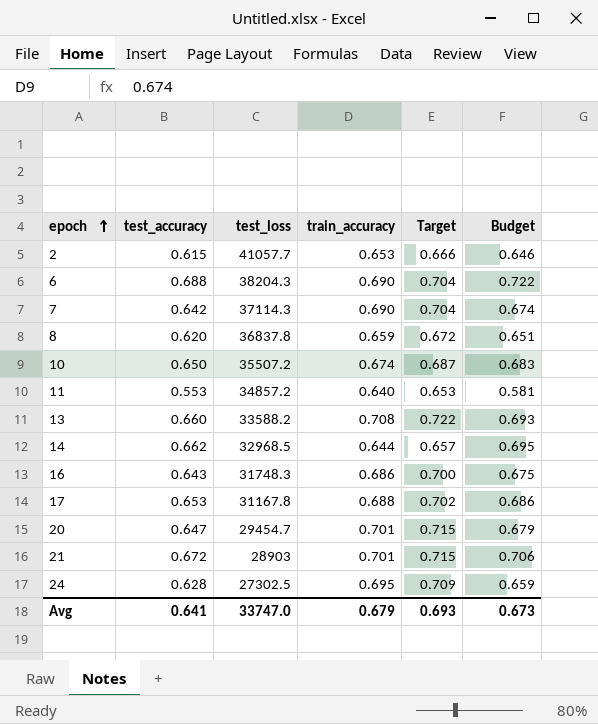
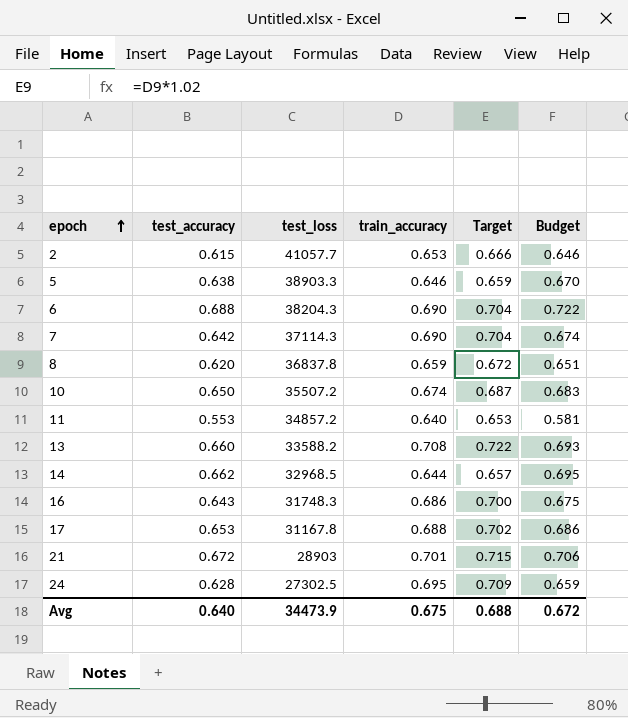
row 20: 0.647 | 29454.7 | 0.701 | 0.715 | 0.679 -> none
row 5: none -> 0.638 | 38903.3 | 0.646 | 0.659 | 0.670
Avg | test_accuracy: 0.641 -> 0.640
Avg | test_loss: 33747.0 -> 34473.9
Avg | train_accuracy: 0.679 -> 0.675
Avg | Target: 0.693 -> 0.688
Avg | Budget: 0.673 -> 0.672

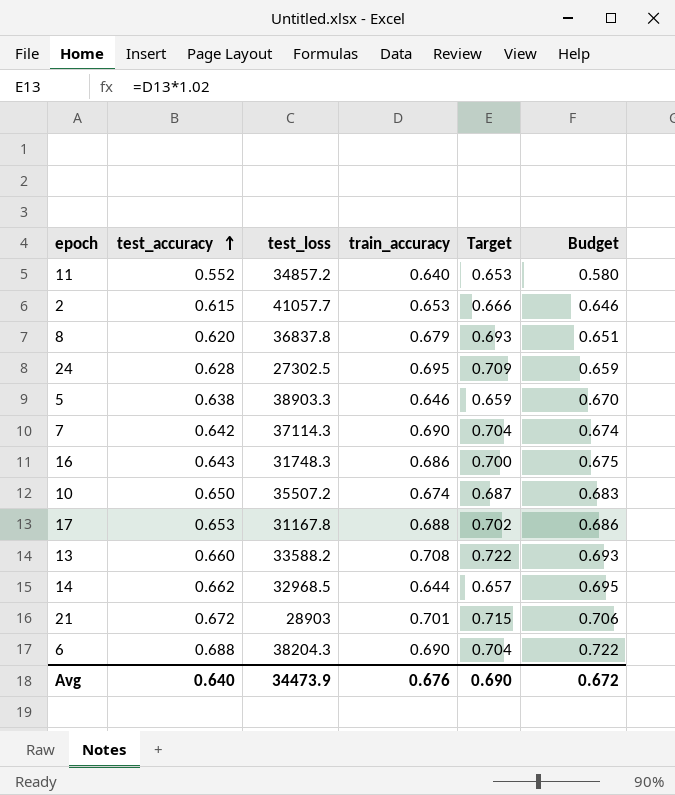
row order: epoch ascending -> test_accuracy ascending
11 | test_accuracy: 0.553 -> 0.552
11 | Budget: 0.581 -> 0.580
8 | train_accuracy: 0.659 -> 0.679
8 | Target: 0.672 -> 0.693
Avg | train_accuracy: 0.675 -> 0.676
Avg | Target: 0.688 -> 0.690

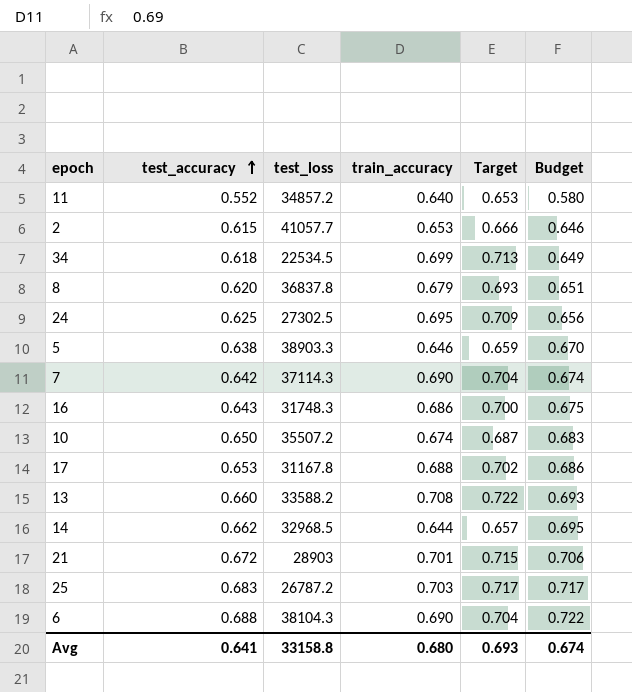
row 34: none -> 0.618 | 22534.5 | 0.699 | 0.713 | 0.649
24 | test_accuracy: 0.628 -> 0.625
24 | Budget: 0.659 -> 0.656
row 25: none -> 0.683 | 26787.2 | 0.703 | 0.717 | 0.717
6 | test_loss: 38204.3 -> 38104.3
Avg | test_accuracy: 0.640 -> 0.641
Avg | test_loss: 34473.9 -> 33158.8
Avg | train_accuracy: 0.676 -> 0.680
Avg | Target: 0.690 -> 0.693
Avg | Budget: 0.672 -> 0.674

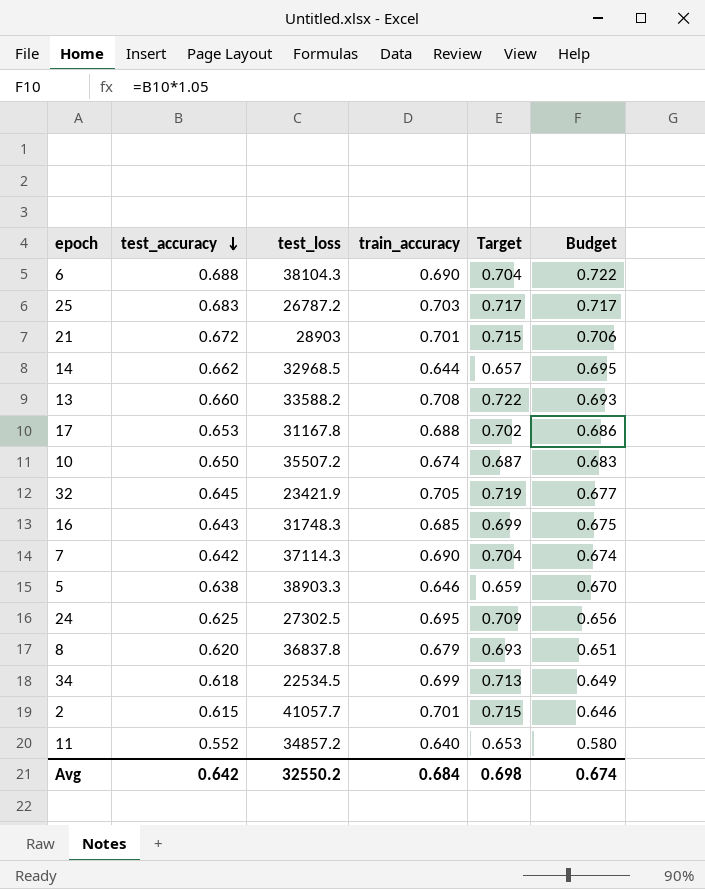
row order: test_accuracy ascending -> test_accuracy descending
row 32: none -> 0.645 | 23421.9 | 0.705 | 0.719 | 0.677
16 | train_accuracy: 0.686 -> 0.685
16 | Target: 0.700 -> 0.699
2 | train_accuracy: 0.653 -> 0.701
2 | Target: 0.666 -> 0.715
Avg | test_accuracy: 0.641 -> 0.642
Avg | test_loss: 33158.8 -> 32550.2
Avg | train_accuracy: 0.680 -> 0.684
Avg | Target: 0.693 -> 0.698

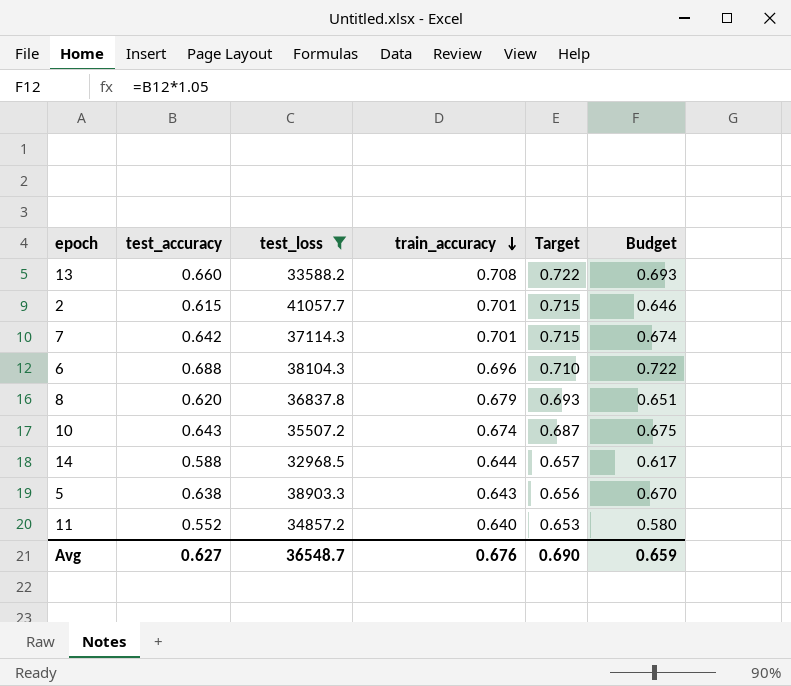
filter: none -> test_loss >= 32968.5
row order: test_accuracy descending -> train_accuracy descending
7 | train_accuracy: 0.690 -> 0.701
7 | Target: 0.704 -> 0.715
6 | train_accuracy: 0.690 -> 0.696
6 | Target: 0.704 -> 0.710
10 | test_accuracy: 0.650 -> 0.643
10 | Budget: 0.683 -> 0.675
14 | test_accuracy: 0.662 -> 0.588
14 | Budget: 0.695 -> 0.617
5 | train_accuracy: 0.646 -> 0.643
5 | Target: 0.659 -> 0.656
Avg | test_accuracy: 0.642 -> 0.627
Avg | test_loss: 32550.2 -> 36548.7
Avg | train_accuracy: 0.684 -> 0.676
Avg | Target: 0.698 -> 0.690
Avg | Budget: 0.674 -> 0.659

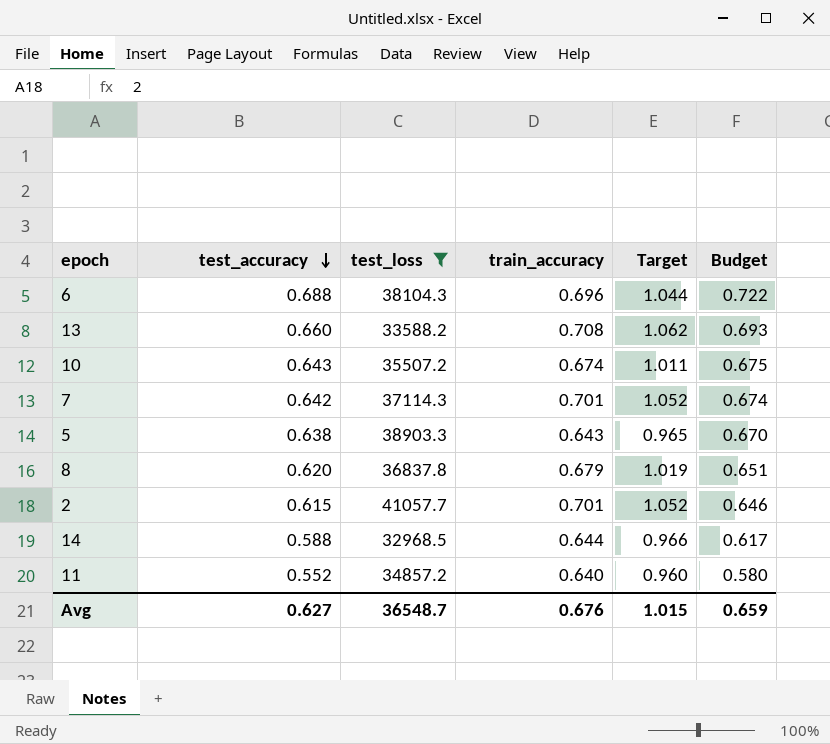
row order: train_accuracy descending -> test_accuracy descending
column Target | formula: [train_accuracy] * 1.02 -> [train_accuracy] * 1.5
Avg | Target: 0.690 -> 1.015

